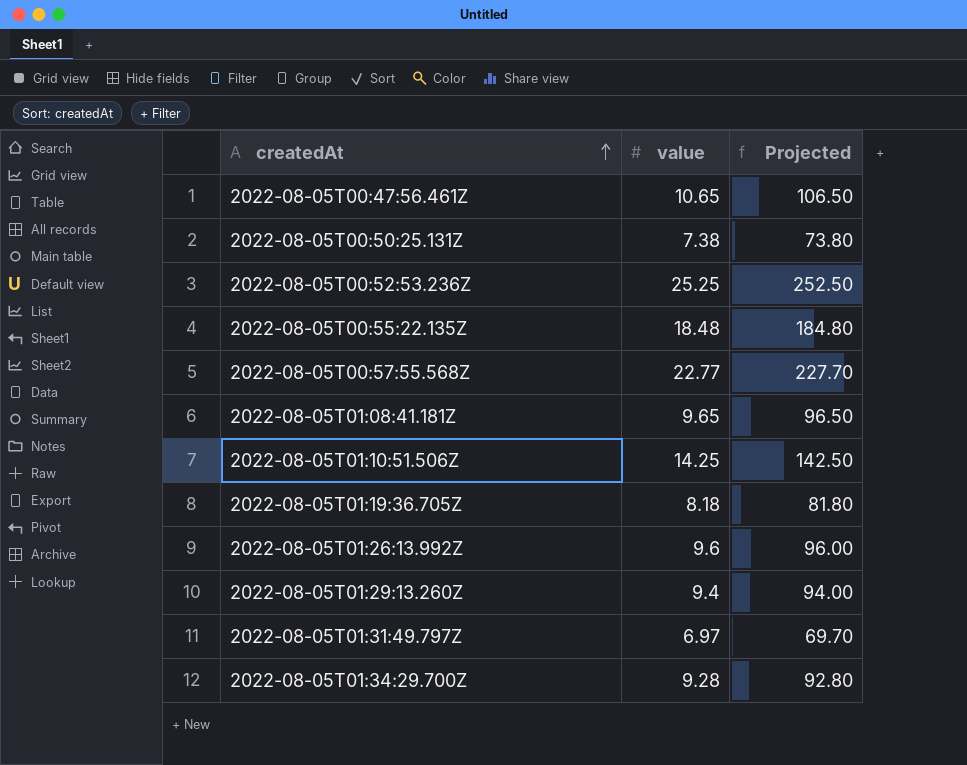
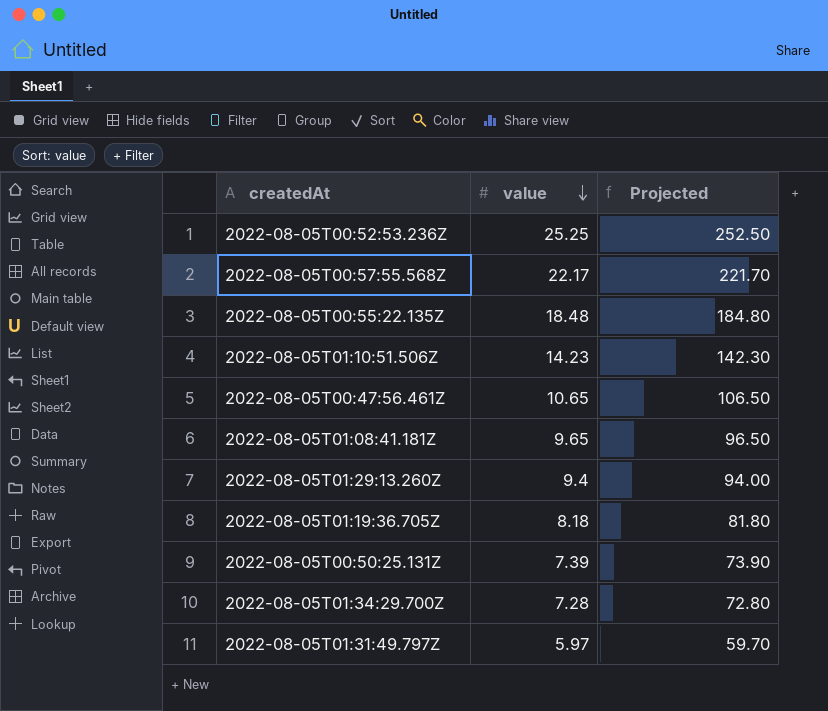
row order: createdAt ascending -> value descending
row 2022-08-05T01:26:13.992Z: 9.6 | 96.00 -> none
2022-08-05T00:57:55.568Z | value: 22.77 -> 22.17
2022-08-05T00:57:55.568Z | Projected: 227.70 -> 221.70
2022-08-05T01:10:51.506Z | value: 14.25 -> 14.23
2022-08-05T01:10:51.506Z | Projected: 142.50 -> 142.30
2022-08-05T00:50:25.131Z | value: 7.38 -> 7.39
2022-08-05T00:50:25.131Z | Projected: 73.80 -> 73.90
2022-08-05T01:34:29.700Z | value: 9.28 -> 7.28
2022-08-05T01:34:29.700Z | Projected: 92.80 -> 72.80
2022-08-05T01:31:49.797Z | value: 6.97 -> 5.97
2022-08-05T01:31:49.797Z | Projected: 69.70 -> 59.70

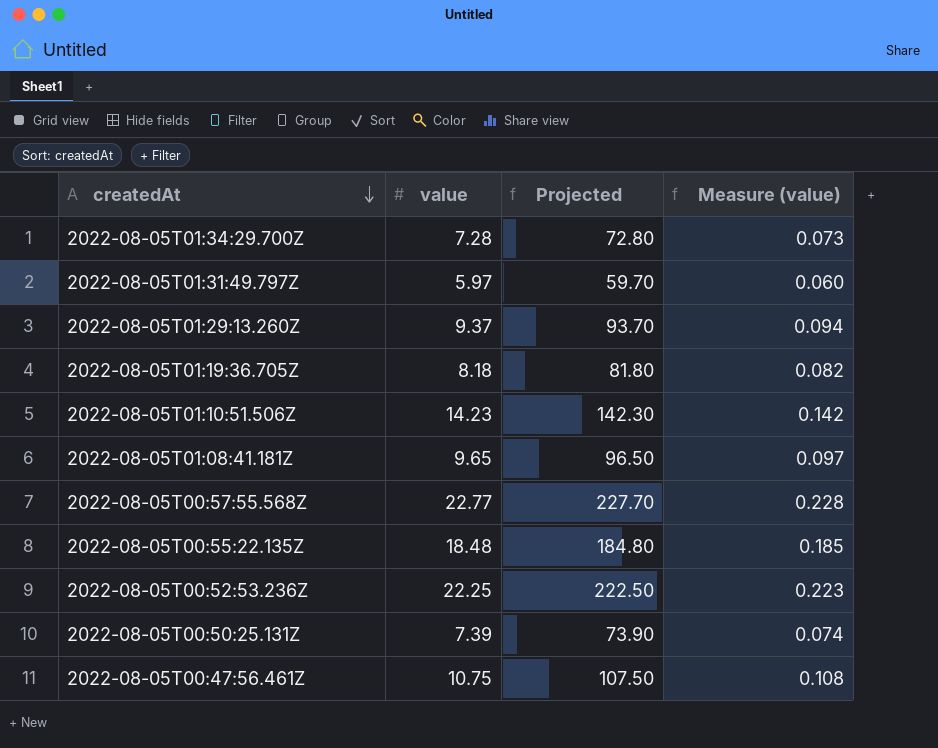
row order: value descending -> createdAt descending
column Measure (value) | formula: none -> [value] * 0.01
2022-08-05T01:29:13.260Z | value: 9.4 -> 9.37
2022-08-05T01:29:13.260Z | Projected: 94.00 -> 93.70
2022-08-05T00:57:55.568Z | value: 22.17 -> 22.77
2022-08-05T00:57:55.568Z | Projected: 221.70 -> 227.70
2022-08-05T00:52:53.236Z | value: 25.25 -> 22.25
2022-08-05T00:52:53.236Z | Projected: 252.50 -> 222.50
2022-08-05T00:47:56.461Z | value: 10.65 -> 10.75
2022-08-05T00:47:56.461Z | Projected: 106.50 -> 107.50

